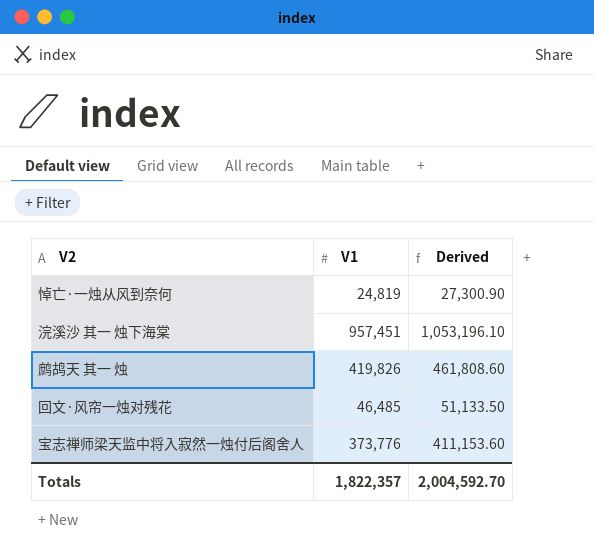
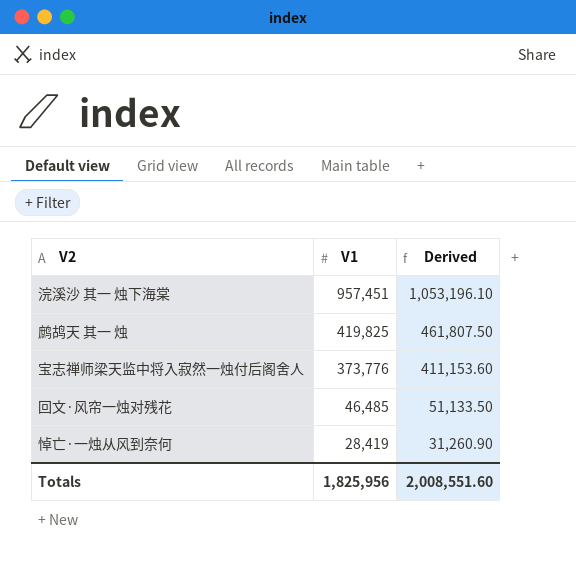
row order: none -> V1 descending
鹧鸪天 其一 烛 | V1: 419,826 -> 419,825
鹧鸪天 其一 烛 | Derived: 461,808.60 -> 461,807.50
悼亡·一烛从风到奈何 | V1: 24,819 -> 28,419
悼亡·一烛从风到奈何 | Derived: 27,300.90 -> 31,260.90
Totals | V1: 1,822,357 -> 1,825,956
Totals | Derived: 2,004,592.70 -> 2,008,551.60

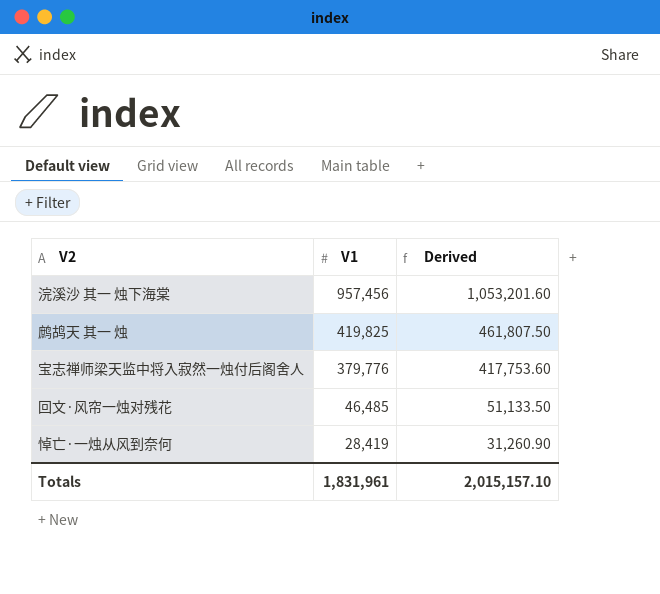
浣溪沙 其一 烛下海棠 | V1: 957,451 -> 957,456
浣溪沙 其一 烛下海棠 | Derived: 1,053,196.10 -> 1,053,201.60
宝志禅师梁天监中将入寂然一烛付后阁舍人 | V1: 373,776 -> 379,776
宝志禅师梁天监中将入寂然一烛付后阁舍人 | Derived: 411,153.60 -> 417,753.60
Totals | V1: 1,825,956 -> 1,831,961
Totals | Derived: 2,008,551.60 -> 2,015,157.10

